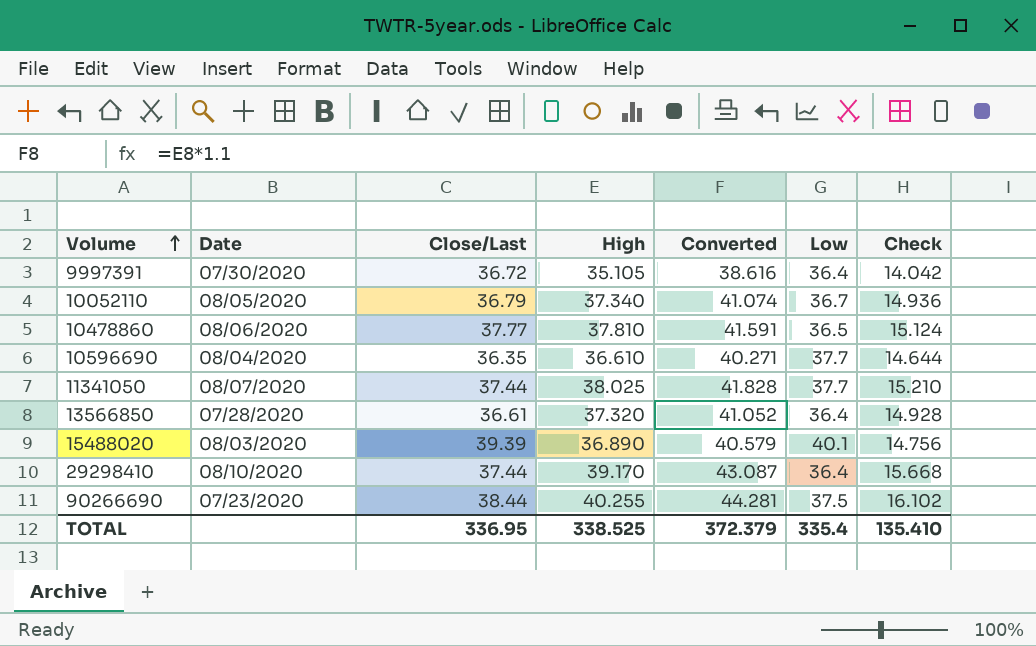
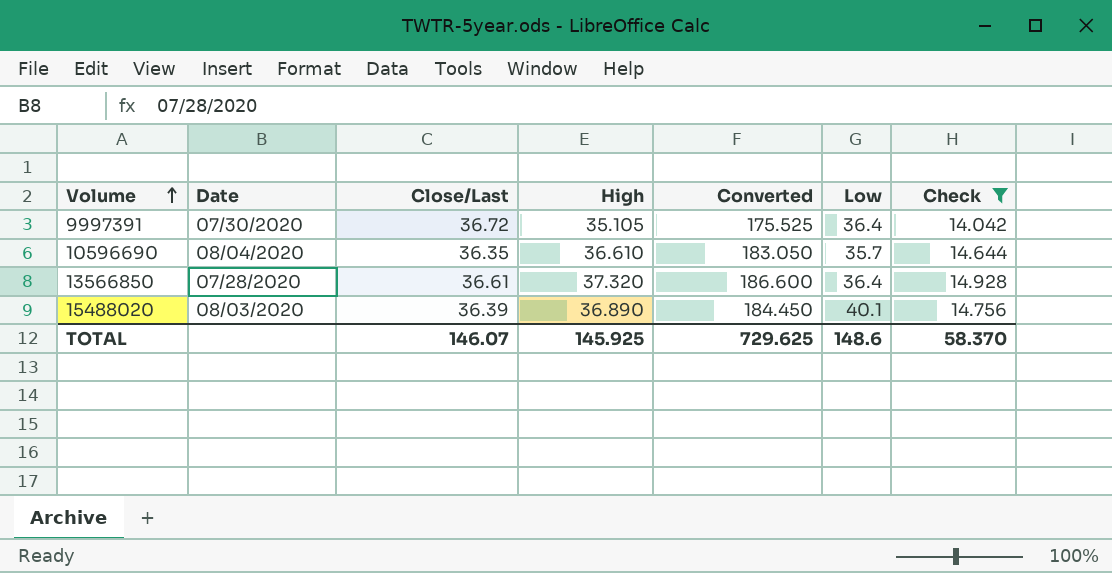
filter: none -> Check <= 14.928
column Converted | formula: [High] * 1.1 -> [High] * 5
10596690 | Low: 37.7 -> 35.7
15488020 | Close/Last: 39.39 -> 36.39
TOTAL | Close/Last: 336.95 -> 146.07
TOTAL | High: 338.525 -> 145.925
TOTAL | Converted: 372.379 -> 729.625
TOTAL | Low: 335.4 -> 148.6
TOTAL | Check: 135.410 -> 58.370

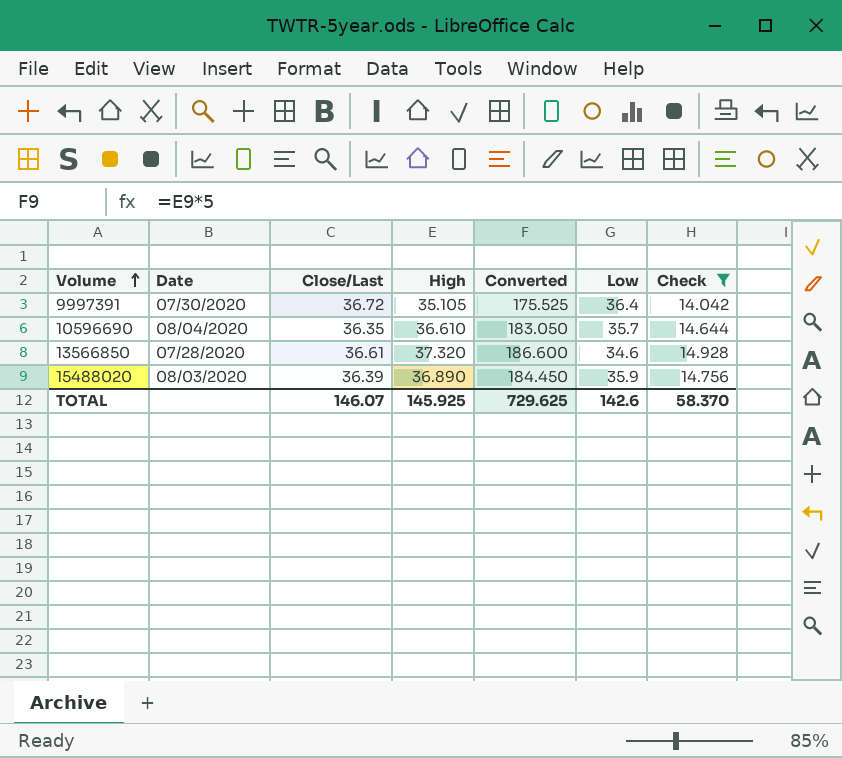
13566850 | Low: 36.4 -> 34.6
15488020 | Low: 40.1 -> 35.9
TOTAL | Low: 148.6 -> 142.6

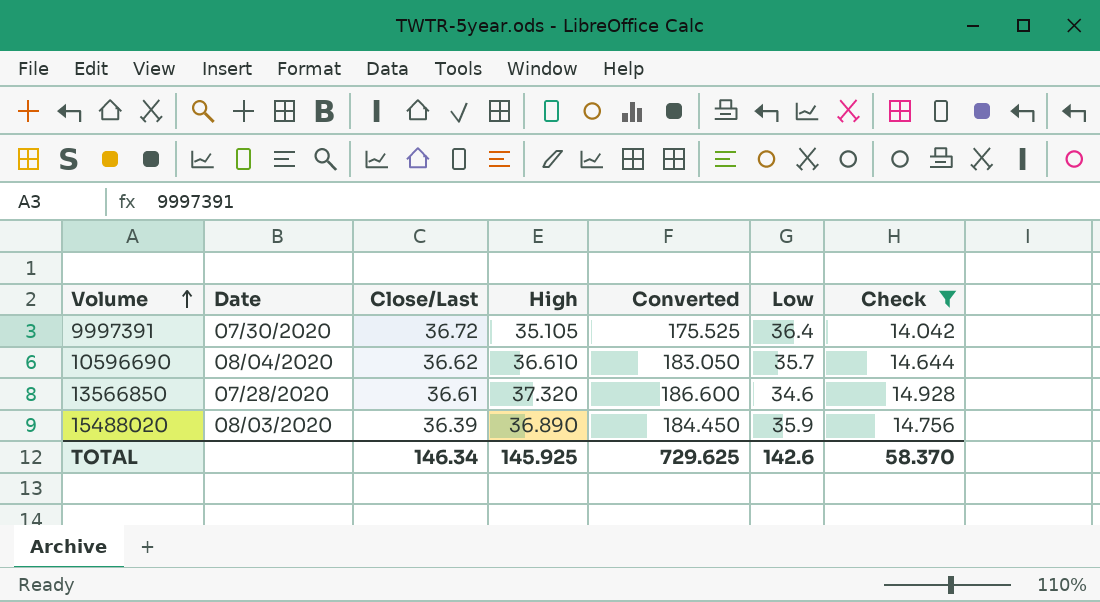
10596690 | Close/Last: 36.35 -> 36.62
TOTAL | Close/Last: 146.07 -> 146.34

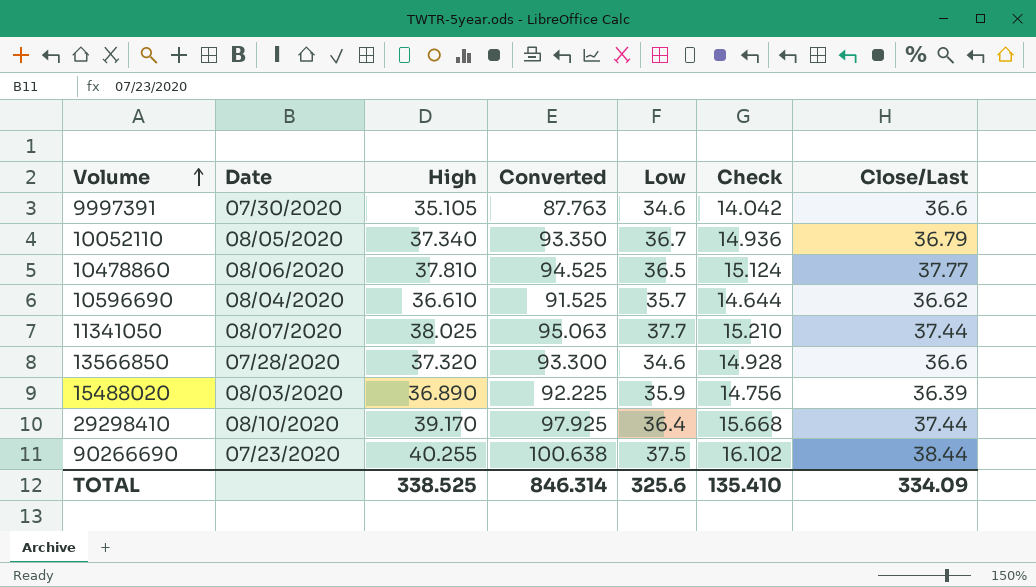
filter: Check <= 14.928 -> none
column Converted | formula: [High] * 5 -> [High] * 2.5
column Close/Last | position: 3 -> 7
9997391 | Low: 36.4 -> 34.6
9997391 | Close/Last: 36.72 -> 36.6
13566850 | Close/Last: 36.61 -> 36.6
TOTAL | High: 145.925 -> 338.525
TOTAL | Converted: 729.625 -> 846.314
TOTAL | Low: 142.6 -> 325.6
TOTAL | Check: 58.370 -> 135.410
TOTAL | Close/Last: 146.34 -> 334.09

